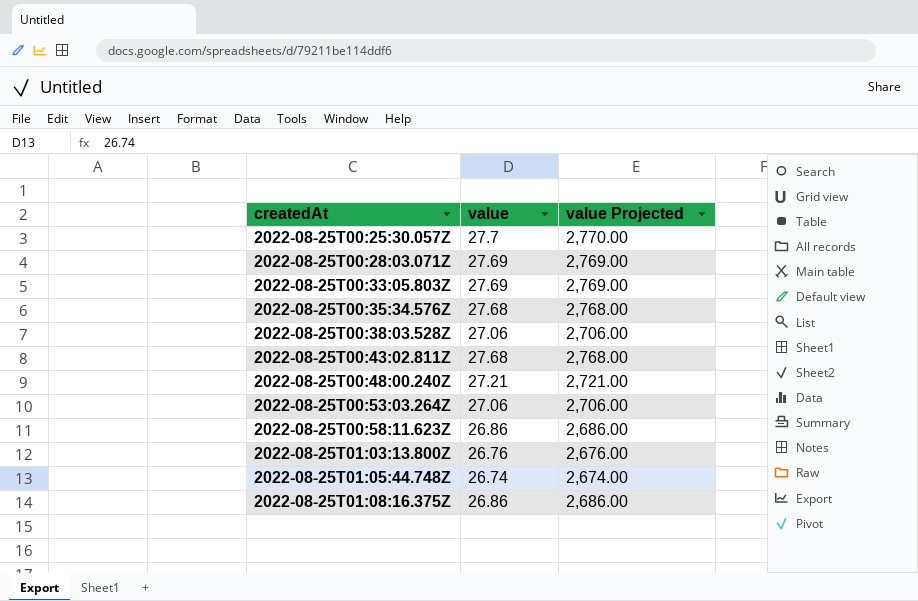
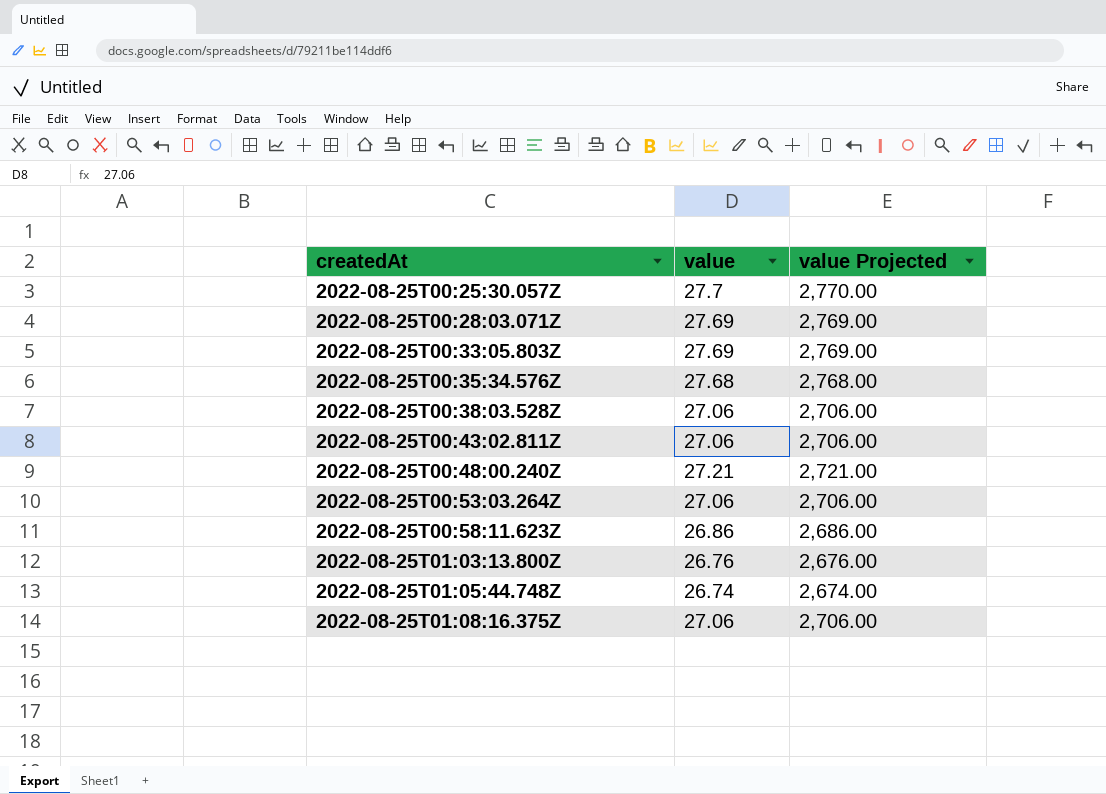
2022-08-25T00:43:02.811Z | value: 27.68 -> 27.06
2022-08-25T00:43:02.811Z | value Projected: 2,768.00 -> 2,706.00
2022-08-25T01:08:16.375Z | value: 26.86 -> 27.06
2022-08-25T01:08:16.375Z | value Projected: 2,686.00 -> 2,706.00

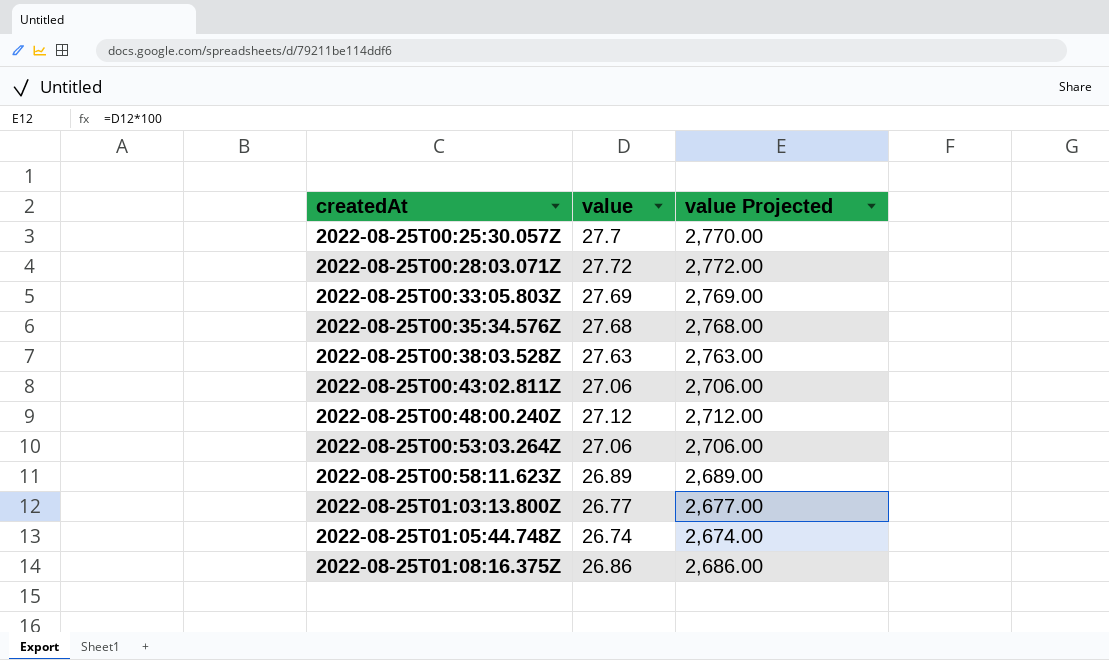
2022-08-25T00:28:03.071Z | value: 27.69 -> 27.72
2022-08-25T00:28:03.071Z | value Projected: 2,769.00 -> 2,772.00
2022-08-25T00:38:03.528Z | value: 27.06 -> 27.63
2022-08-25T00:38:03.528Z | value Projected: 2,706.00 -> 2,763.00
2022-08-25T00:48:00.240Z | value: 27.21 -> 27.12
2022-08-25T00:48:00.240Z | value Projected: 2,721.00 -> 2,712.00
2022-08-25T00:58:11.623Z | value: 26.86 -> 26.89
2022-08-25T00:58:11.623Z | value Projected: 2,686.00 -> 2,689.00
2022-08-25T01:03:13.800Z | value: 26.76 -> 26.77
2022-08-25T01:03:13.800Z | value Projected: 2,676.00 -> 2,677.00
2022-08-25T01:08:16.375Z | value: 27.06 -> 26.86
2022-08-25T01:08:16.375Z | value Projected: 2,706.00 -> 2,686.00

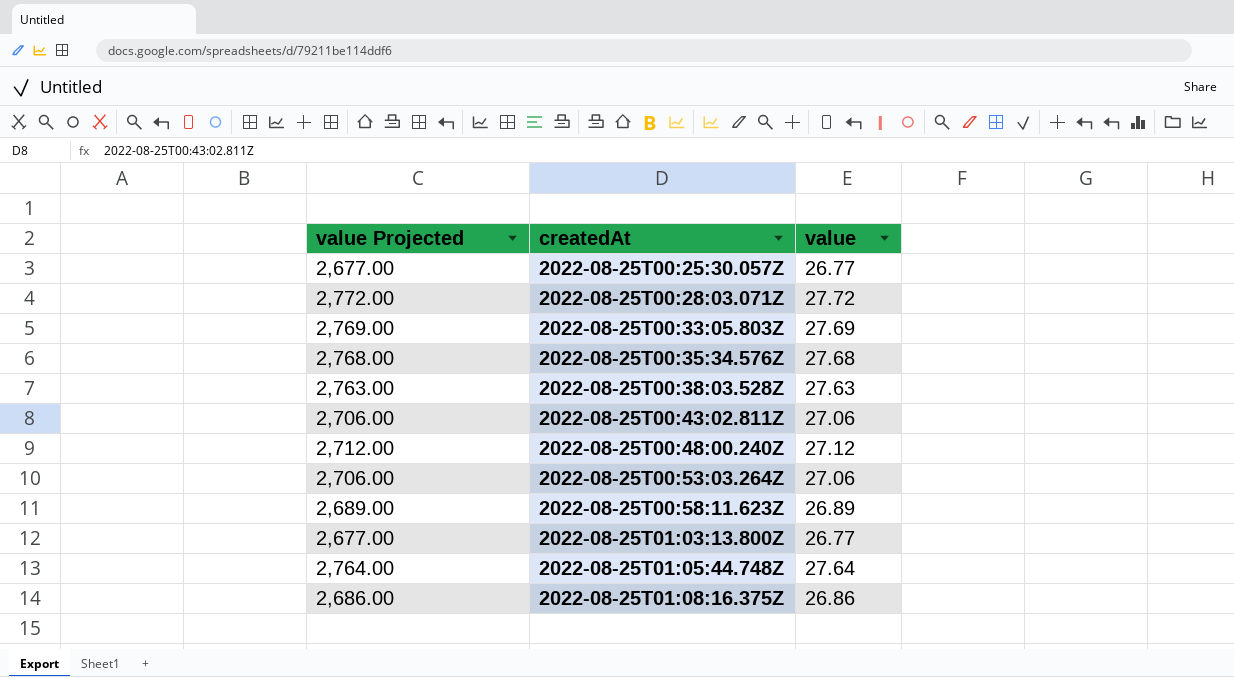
column value Projected | position: 3 -> 1
2022-08-25T00:25:30.057Z | value Projected: 2,770.00 -> 2,677.00
2022-08-25T00:25:30.057Z | value: 27.7 -> 26.77
2022-08-25T01:05:44.748Z | value Projected: 2,674.00 -> 2,764.00
2022-08-25T01:05:44.748Z | value: 26.74 -> 27.64

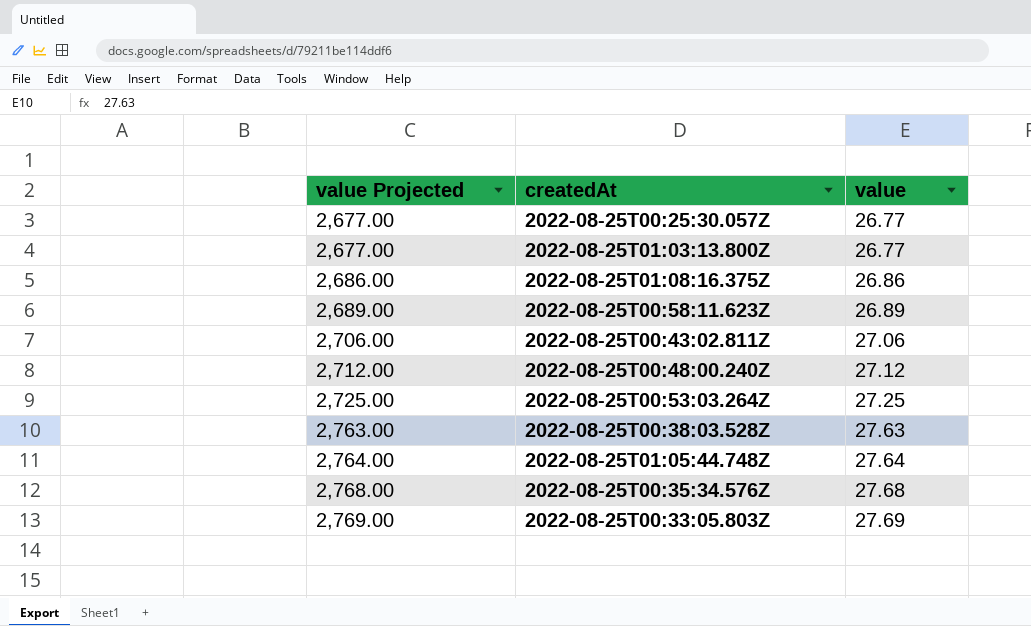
row order: createdAt ascending -> value Projected ascending
row 2022-08-25T00:28:03.071Z: 2,772.00 | 27.72 -> none
2022-08-25T00:53:03.264Z | value Projected: 2,706.00 -> 2,725.00
2022-08-25T00:53:03.264Z | value: 27.06 -> 27.25

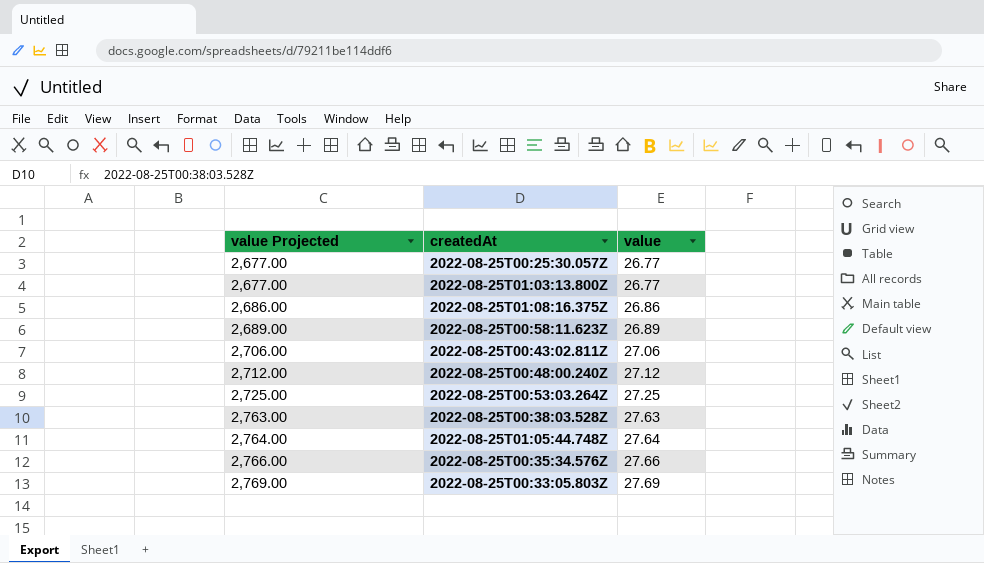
2022-08-25T00:35:34.576Z | value Projected: 2,768.00 -> 2,766.00
2022-08-25T00:35:34.576Z | value: 27.68 -> 27.66

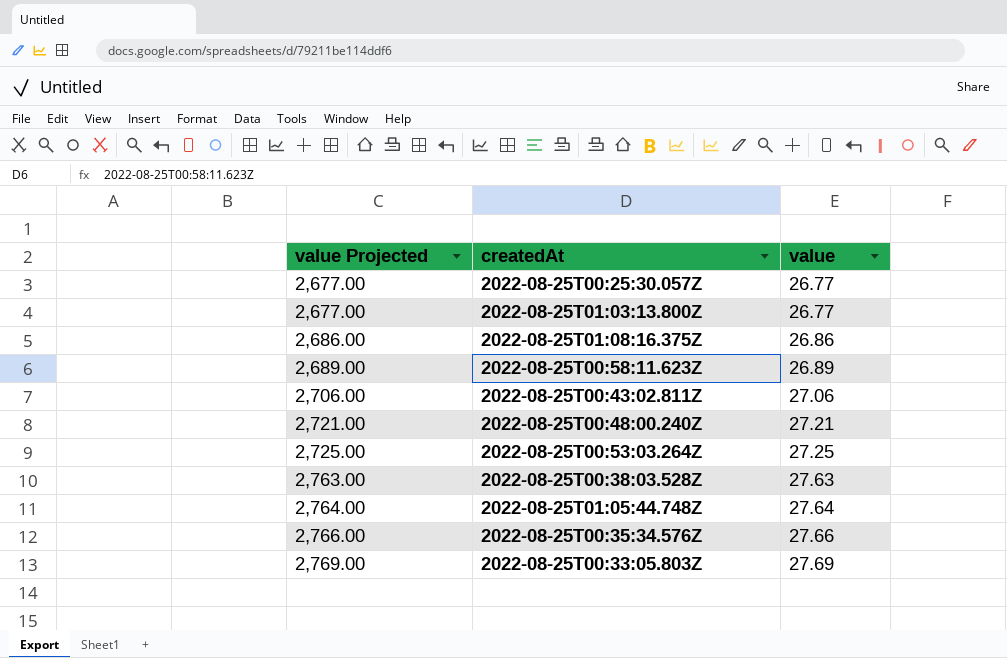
2022-08-25T00:48:00.240Z | value Projected: 2,712.00 -> 2,721.00
2022-08-25T00:48:00.240Z | value: 27.12 -> 27.21

